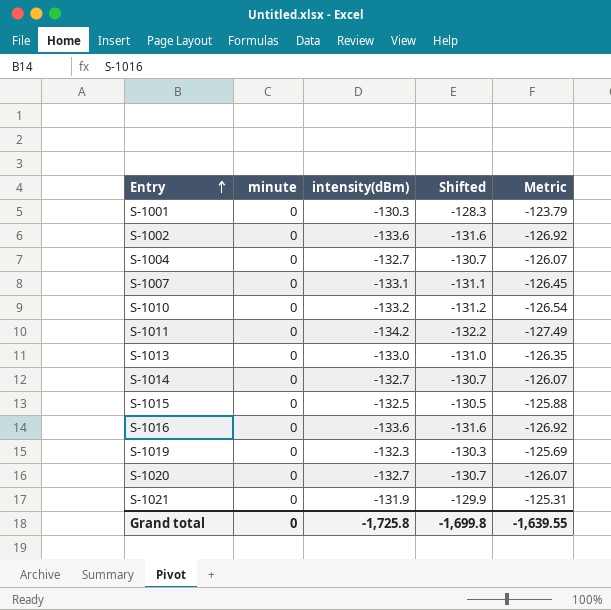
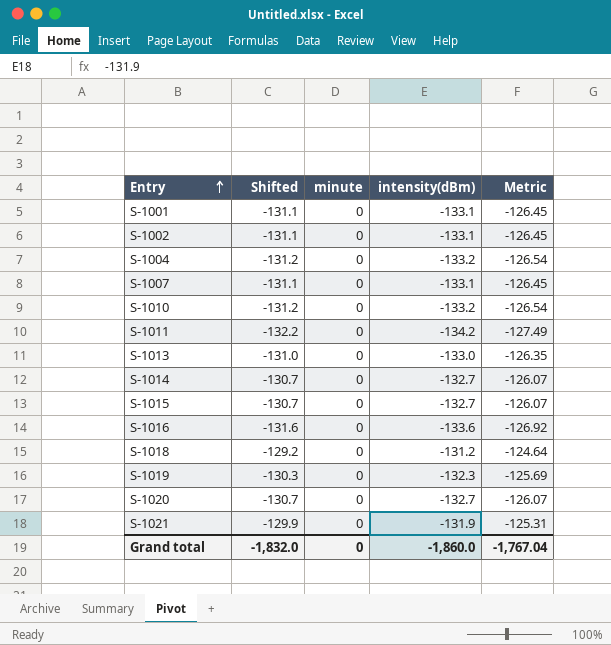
column Shifted | position: 4 -> 2
S-1001 | Shifted: -128.3 -> -131.1
S-1001 | intensity(dBm): -130.3 -> -133.1
S-1001 | Metric: -123.79 -> -126.45
S-1002 | Shifted: -131.6 -> -131.1
S-1002 | intensity(dBm): -133.6 -> -133.1
S-1002 | Metric: -126.92 -> -126.45
S-1004 | Shifted: -130.7 -> -131.2
S-1004 | intensity(dBm): -132.7 -> -133.2
S-1004 | Metric: -126.07 -> -126.54
S-1015 | Shifted: -130.5 -> -130.7
S-1015 | intensity(dBm): -132.5 -> -132.7
S-1015 | Metric: -125.88 -> -126.07
row S-1018: none -> -129.2 | 0 | -131.2 | -124.64
Grand total | Shifted: -1,699.8 -> -1,832.0
Grand total | intensity(dBm): -1,725.8 -> -1,860.0
Grand total | Metric: -1,639.55 -> -1,767.04

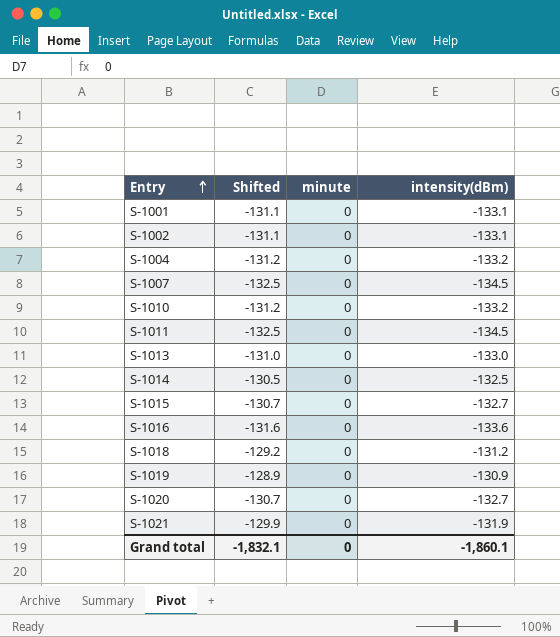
column Metric | formula: [intensity(dBm)] * 0.95 -> none
S-1007 | Shifted: -131.1 -> -132.5
S-1007 | intensity(dBm): -133.1 -> -134.5
S-1011 | Shifted: -132.2 -> -132.5
S-1011 | intensity(dBm): -134.2 -> -134.5
S-1014 | Shifted: -130.7 -> -130.5
S-1014 | intensity(dBm): -132.7 -> -132.5
S-1019 | Shifted: -130.3 -> -128.9
S-1019 | intensity(dBm): -132.3 -> -130.9
Grand total | Shifted: -1,832.0 -> -1,832.1
Grand total | intensity(dBm): -1,860.0 -> -1,860.1

